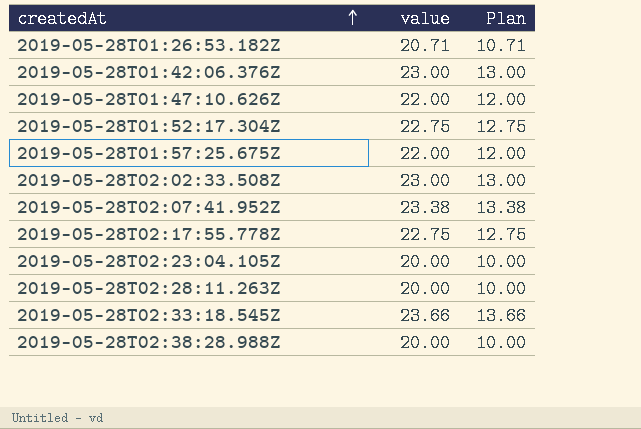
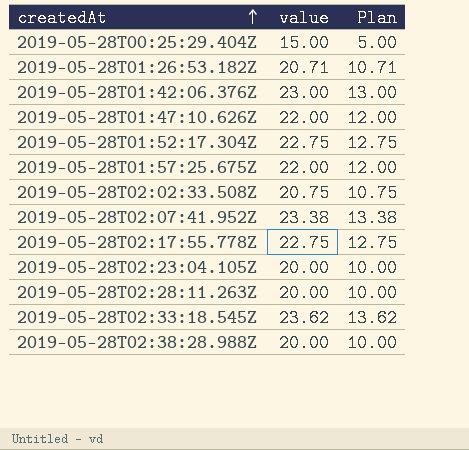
row 2019-05-28T00:25:29.404Z: none -> 15.00 | 5.00
2019-05-28T02:02:33.508Z | value: 23.00 -> 20.75
2019-05-28T02:02:33.508Z | Plan: 13.00 -> 10.75
2019-05-28T02:33:18.545Z | value: 23.66 -> 23.62
2019-05-28T02:33:18.545Z | Plan: 13.66 -> 13.62

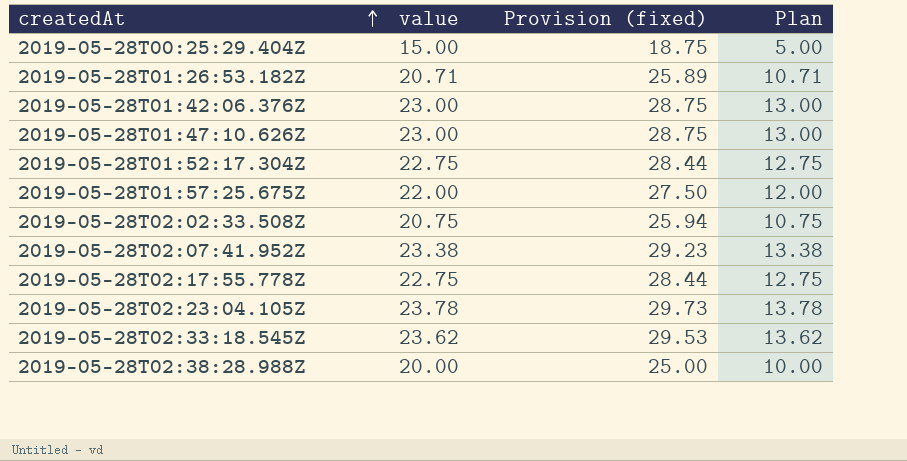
column Provision (fixed) | formula: none -> [value] * 1.25
row 2019-05-28T02:28:11.263Z: 20.00 | 10.00 -> none
2019-05-28T01:47:10.626Z | value: 22.00 -> 23.00
2019-05-28T01:47:10.626Z | Plan: 12.00 -> 13.00
2019-05-28T02:23:04.105Z | value: 20.00 -> 23.78
2019-05-28T02:23:04.105Z | Plan: 10.00 -> 13.78

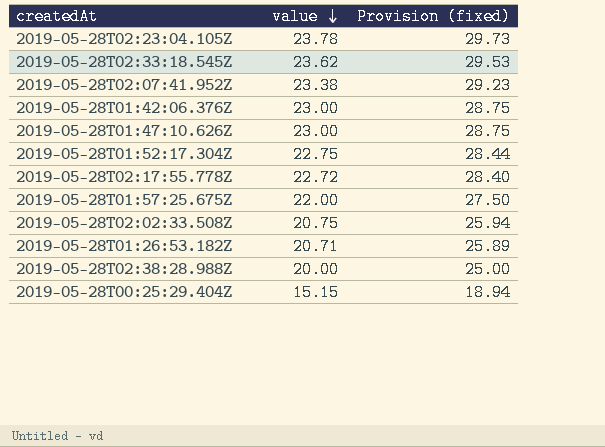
row order: createdAt ascending -> value descending
column Plan | formula: [value] - 10 -> none
2019-05-28T02:17:55.778Z | value: 22.75 -> 22.72
2019-05-28T02:17:55.778Z | Provision (fixed): 28.44 -> 28.40
2019-05-28T00:25:29.404Z | value: 15.00 -> 15.15
2019-05-28T00:25:29.404Z | Provision (fixed): 18.75 -> 18.94

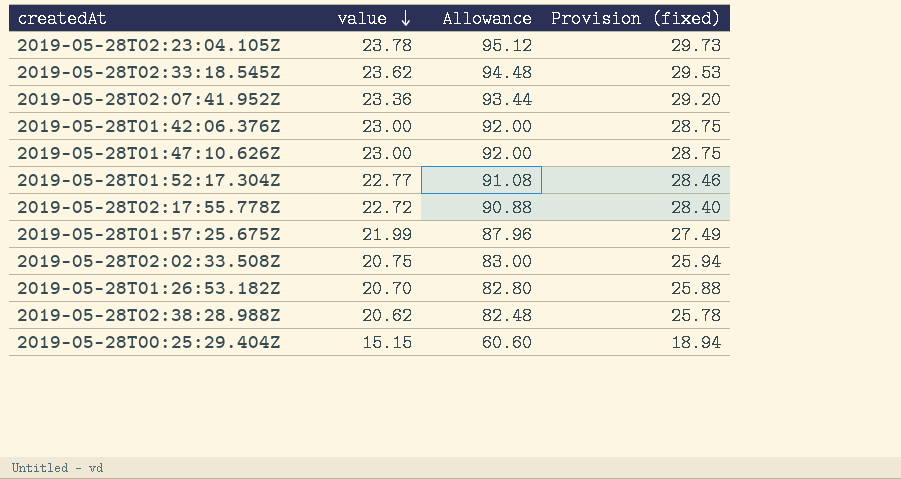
column Allowance | formula: none -> [value] * 4
2019-05-28T02:07:41.952Z | value: 23.38 -> 23.36
2019-05-28T02:07:41.952Z | Provision (fixed): 29.23 -> 29.20
2019-05-28T01:52:17.304Z | value: 22.75 -> 22.77
2019-05-28T01:52:17.304Z | Provision (fixed): 28.44 -> 28.46
2019-05-28T01:57:25.675Z | value: 22.00 -> 21.99
2019-05-28T01:57:25.675Z | Provision (fixed): 27.50 -> 27.49
2019-05-28T01:26:53.182Z | value: 20.71 -> 20.70
2019-05-28T01:26:53.182Z | Provision (fixed): 25.89 -> 25.88
2019-05-28T02:38:28.988Z | value: 20.00 -> 20.62
2019-05-28T02:38:28.988Z | Provision (fixed): 25.00 -> 25.78

